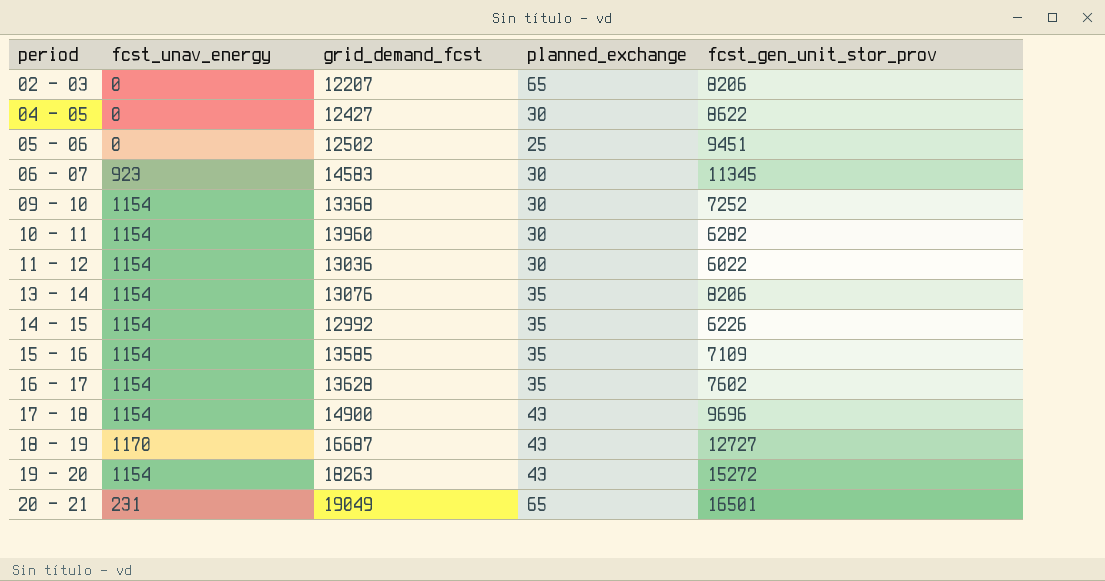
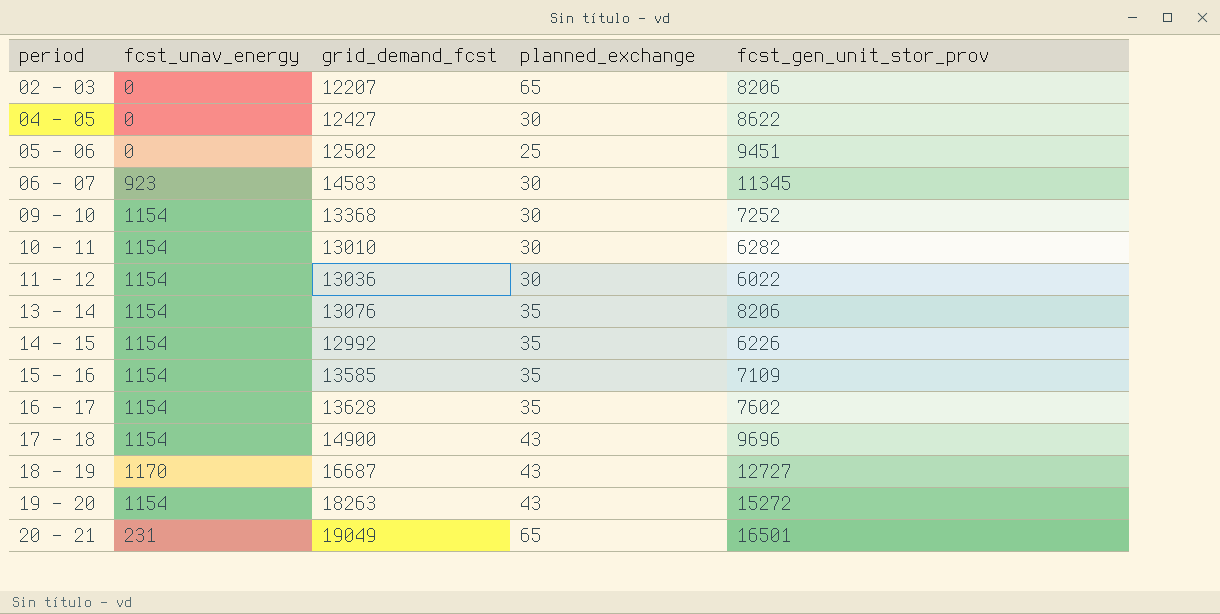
10 - 11 | grid_demand_fcst: 13960 -> 13010

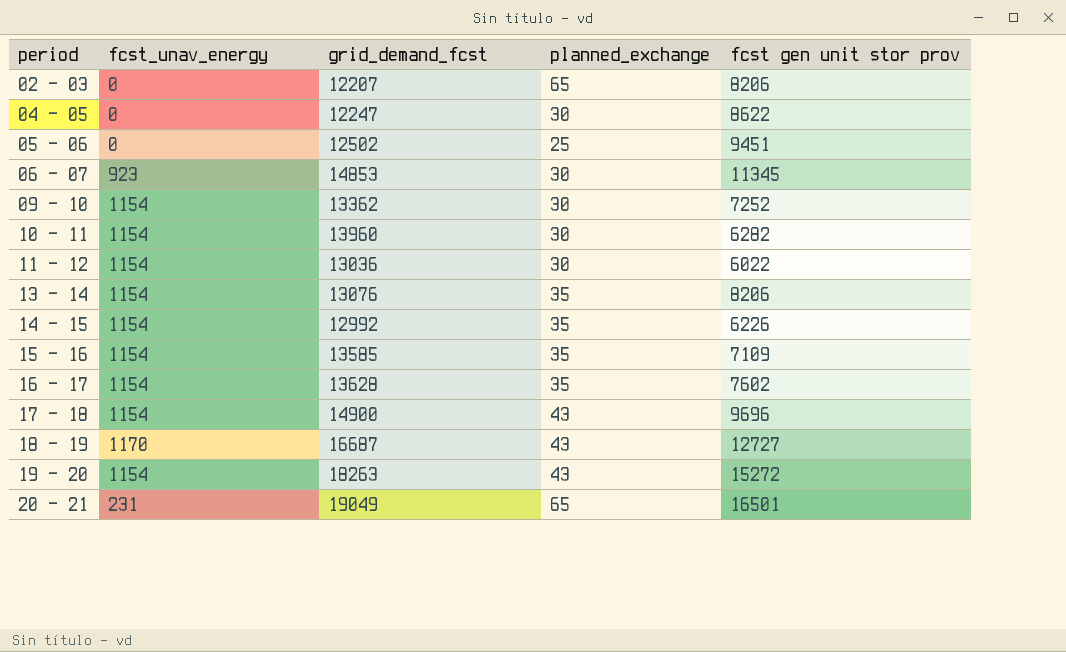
column name: fcst_gen_unit_stor_prov -> fcst gen unit stor prov
04 - 05 | grid_demand_fcst: 12427 -> 12247
06 - 07 | grid_demand_fcst: 14583 -> 14853
09 - 10 | grid_demand_fcst: 13368 -> 13362
10 - 11 | grid_demand_fcst: 13010 -> 13960

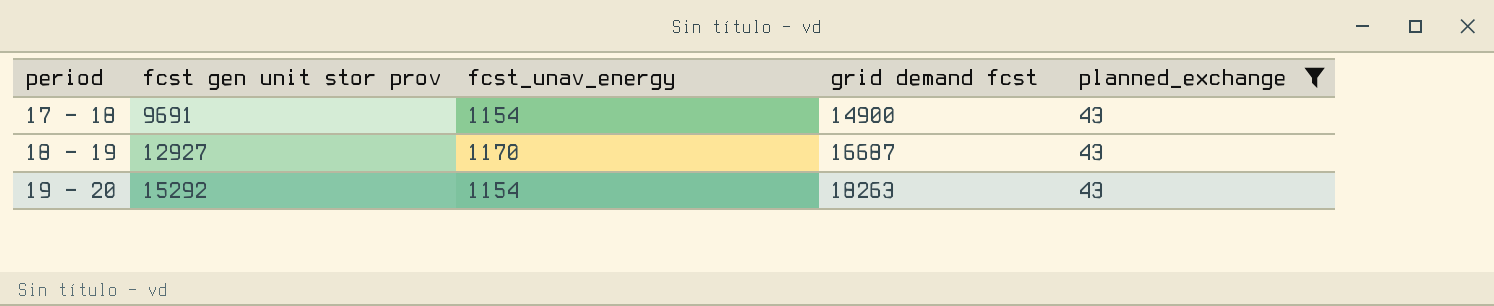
filter: none -> planned_exchange = 43
column fcst gen unit stor prov | position: 5 -> 2
column name: grid_demand_fcst -> grid demand fcst
17 - 18 | fcst gen unit stor prov: 9696 -> 9691
18 - 19 | fcst gen unit stor prov: 12727 -> 12927
19 - 20 | fcst gen unit stor prov: 15272 -> 15292

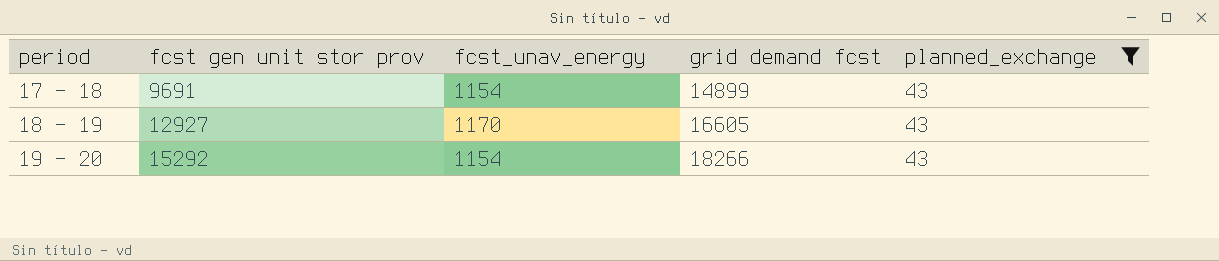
17 - 18 | grid demand fcst: 14900 -> 14899
18 - 19 | grid demand fcst: 16687 -> 16605
19 - 20 | grid demand fcst: 18263 -> 18266

